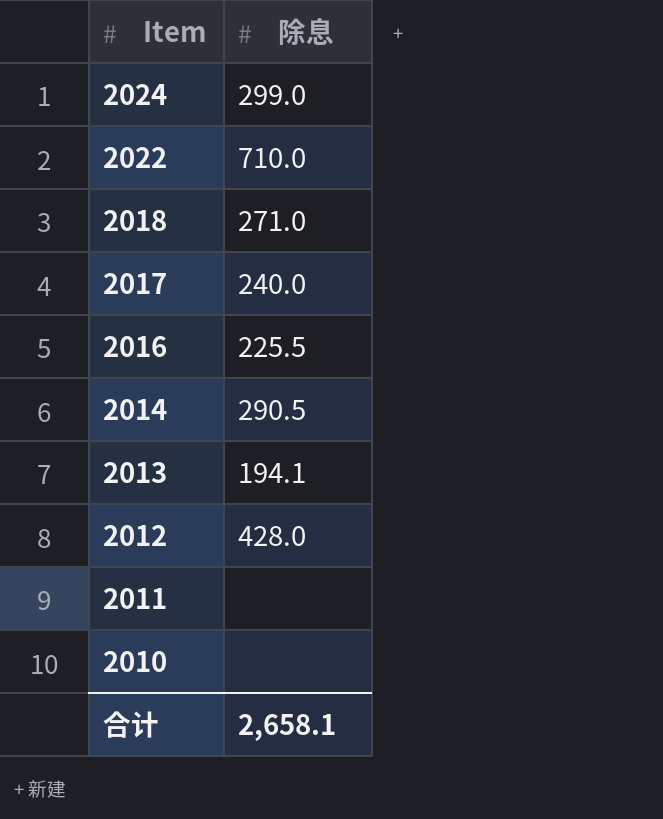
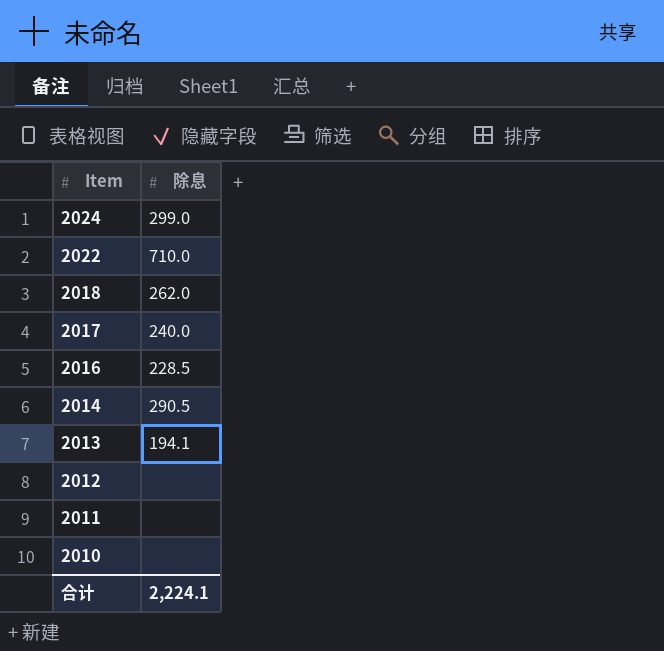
2018 | 除息: 271.0 -> 262.0
2016 | 除息: 225.5 -> 228.5
2012 | 除息: 428.0 -> none
合计 | 除息: 2,658.1 -> 2,224.1

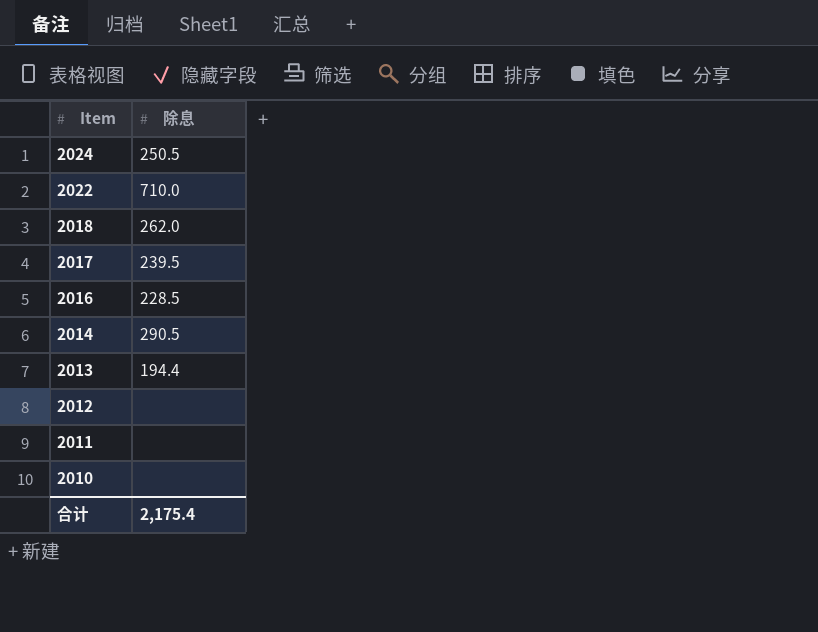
2024 | 除息: 299.0 -> 250.5
2017 | 除息: 240.0 -> 239.5
2013 | 除息: 194.1 -> 194.4
合计 | 除息: 2,224.1 -> 2,175.4

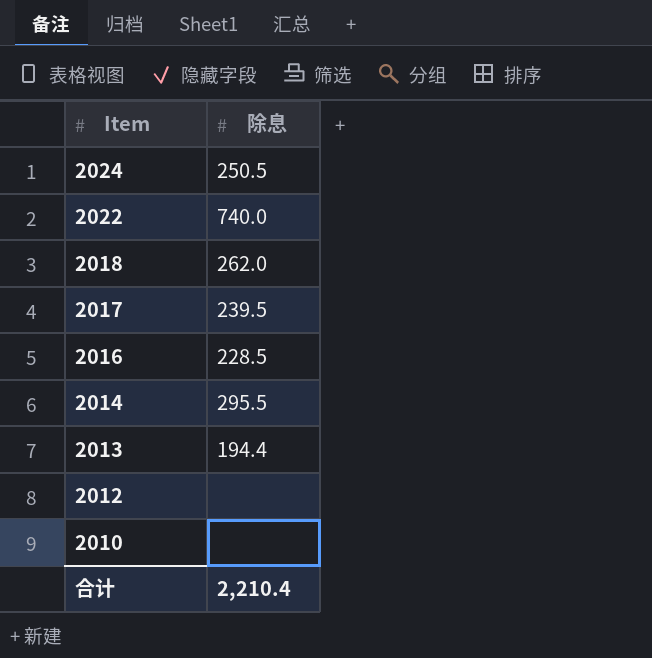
row 2011: none -> none
2022 | 除息: 710.0 -> 740.0
2014 | 除息: 290.5 -> 295.5
合计 | 除息: 2,175.4 -> 2,210.4

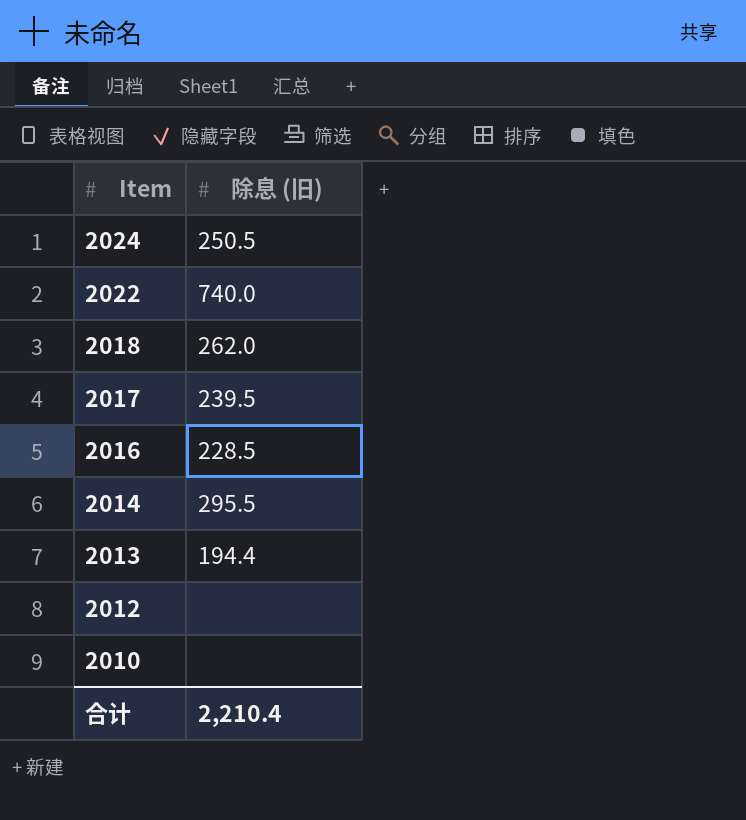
column name: 除息 -> 除息 (旧)

